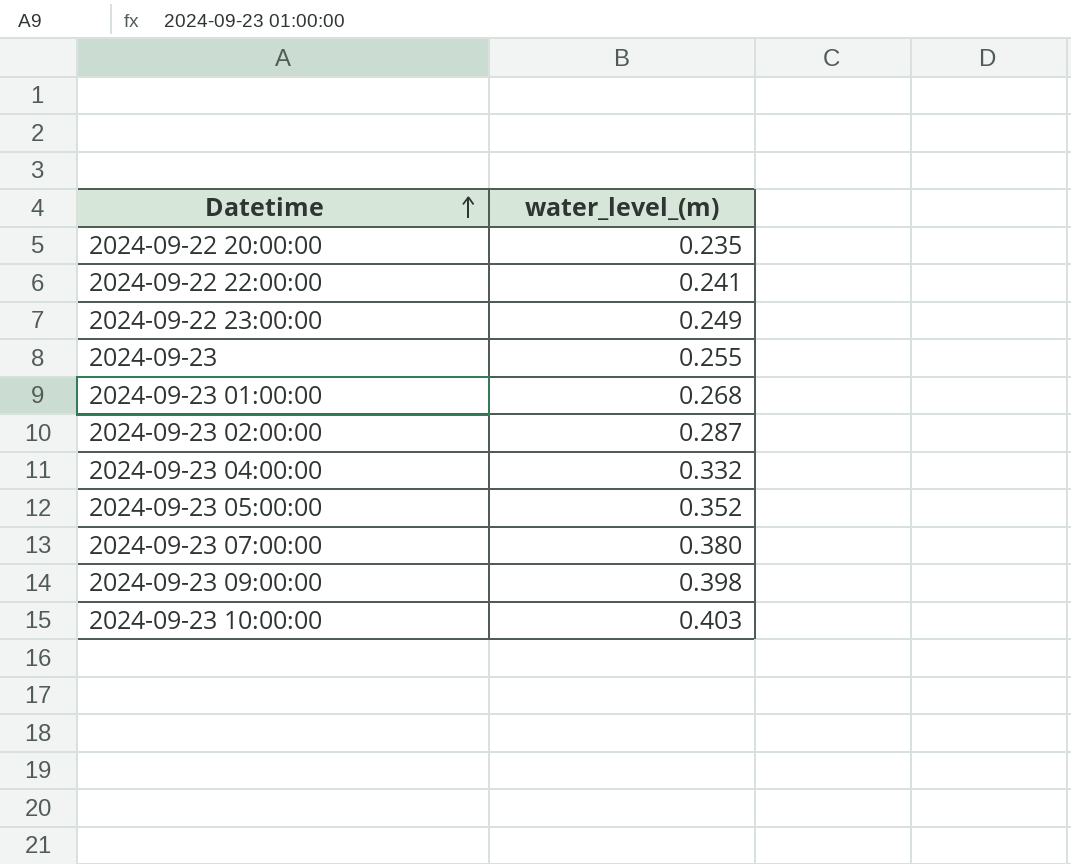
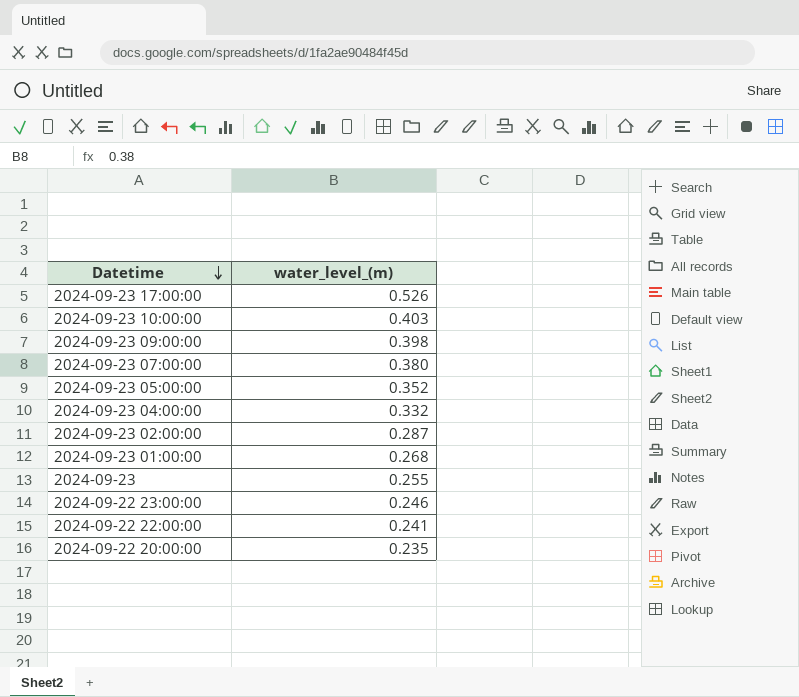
row order: Datetime ascending -> Datetime descending
row 2024-09-23 17:00:00: none -> 0.526
2024-09-22 23:00:00 | water_level_(m): 0.249 -> 0.246

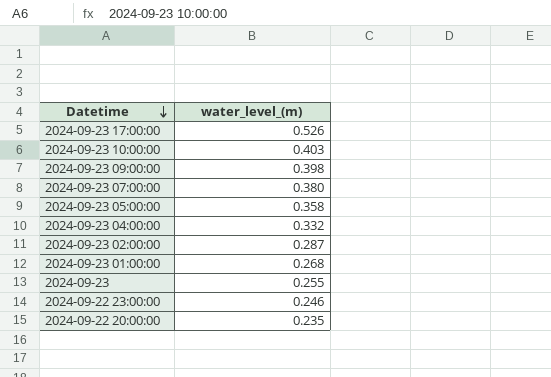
row 2024-09-22 22:00:00: 0.241 -> none
2024-09-23 05:00:00 | water_level_(m): 0.352 -> 0.358

